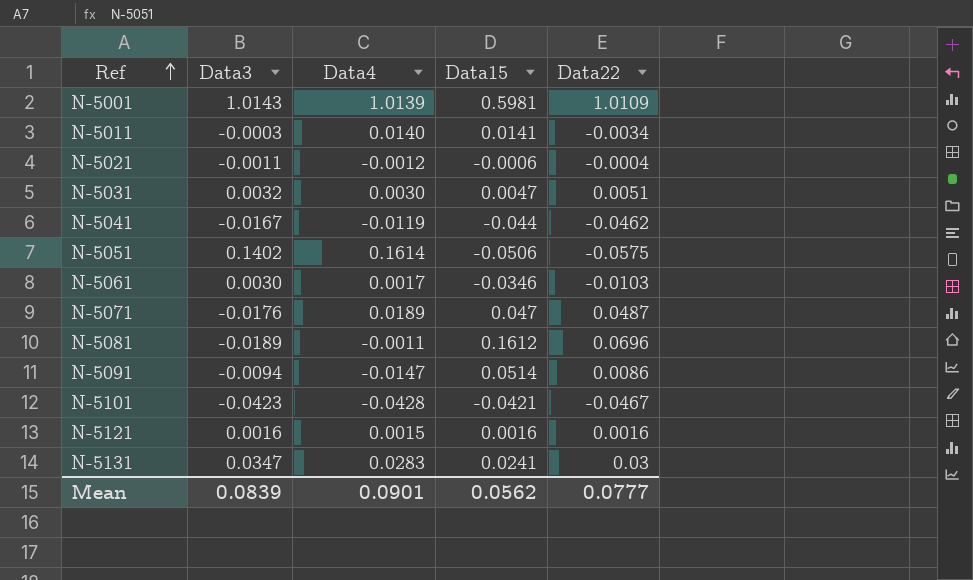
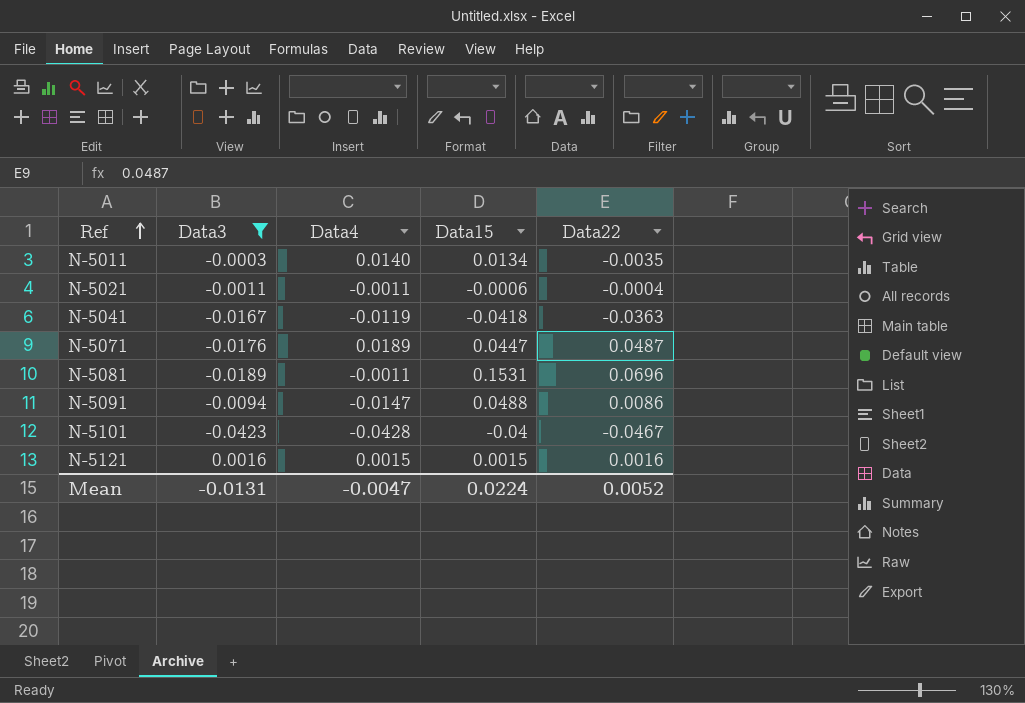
filter: none -> Data3 <= 0.0016
N-5011 | Data15: 0.0141 -> 0.0134
N-5011 | Data22: -0.0034 -> -0.0035
N-5021 | Data4: -0.0012 -> -0.0011
N-5041 | Data15: -0.044 -> -0.0418
N-5041 | Data22: -0.0462 -> -0.0363
N-5071 | Data15: 0.047 -> 0.0447
N-5081 | Data15: 0.1612 -> 0.1531
N-5091 | Data15: 0.0514 -> 0.0488
N-5101 | Data15: -0.0421 -> -0.04
N-5121 | Data15: 0.0016 -> 0.0015
Mean | Data3: 0.0839 -> -0.0131
Mean | Data4: 0.0901 -> -0.0047
Mean | Data15: 0.0562 -> 0.0224
Mean | Data22: 0.0777 -> 0.0052

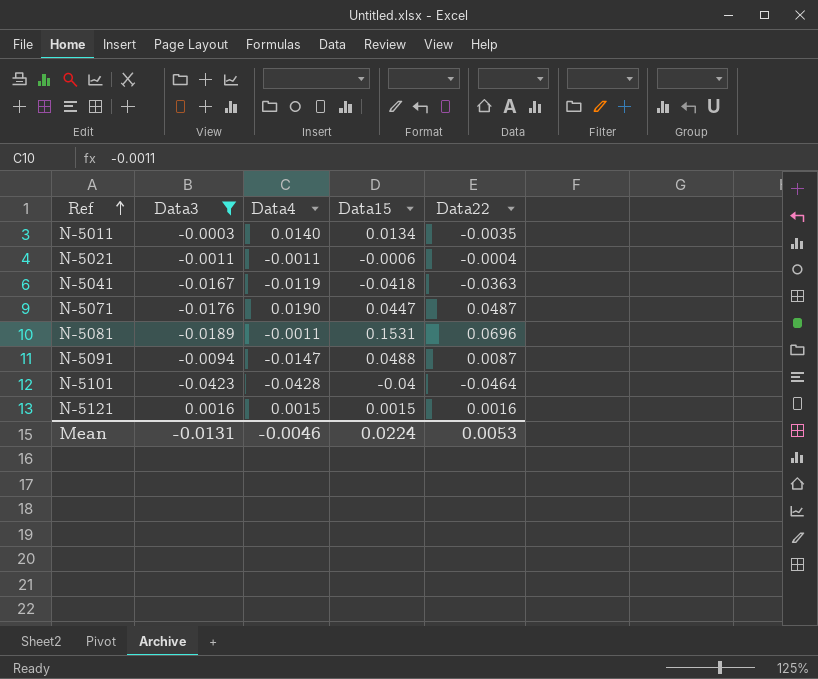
N-5071 | Data4: 0.0189 -> 0.0190
N-5091 | Data22: 0.0086 -> 0.0087
N-5101 | Data22: -0.0467 -> -0.0464
Mean | Data4: -0.0047 -> -0.0046
Mean | Data22: 0.0052 -> 0.0053

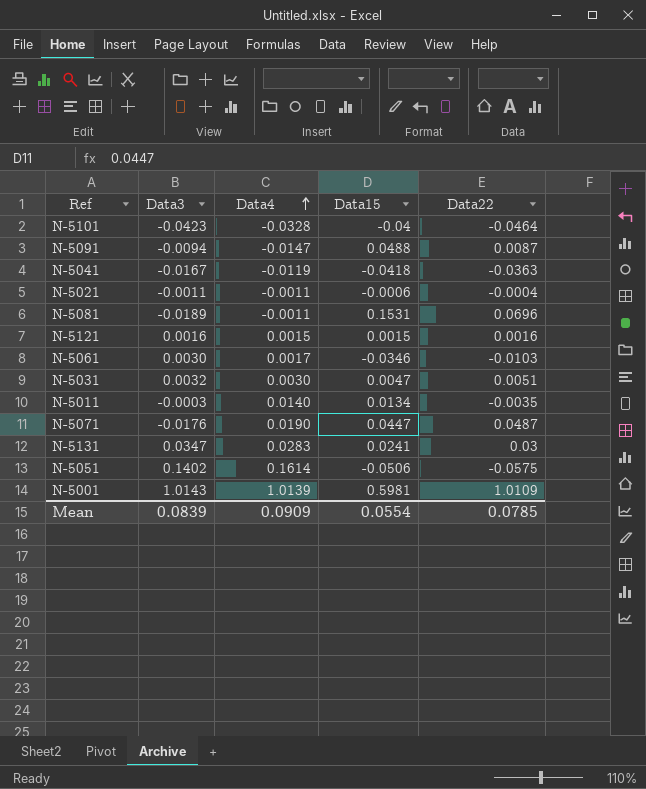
filter: Data3 <= 0.0016 -> none
row order: Ref ascending -> Data4 ascending
N-5101 | Data4: -0.0428 -> -0.0328
Mean | Data3: -0.0131 -> 0.0839
Mean | Data4: -0.0046 -> 0.0909
Mean | Data15: 0.0224 -> 0.0554
Mean | Data22: 0.0053 -> 0.0785

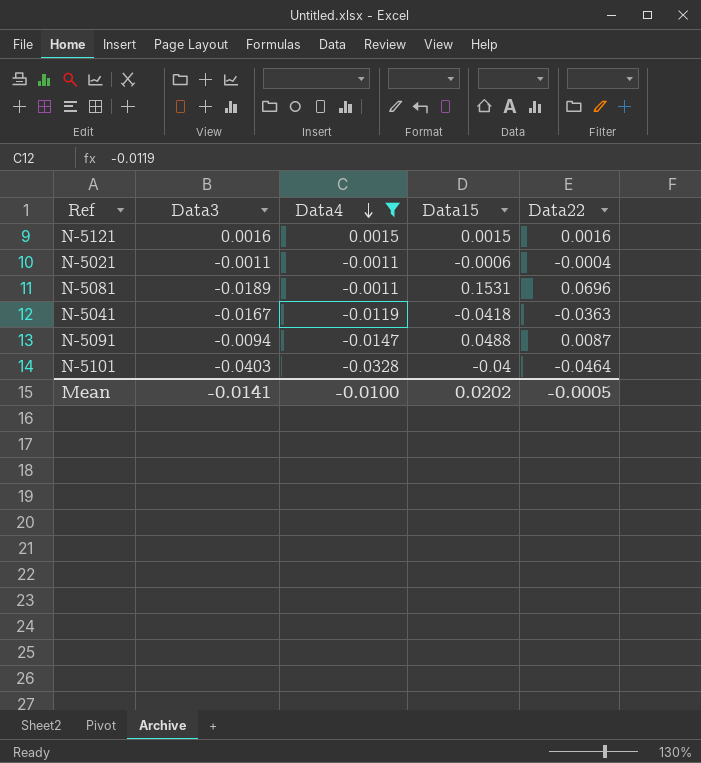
filter: none -> Data4 <= 0.0015
row order: Data4 ascending -> Data4 descending
N-5101 | Data3: -0.0423 -> -0.0403
Mean | Data3: 0.0839 -> -0.0141
Mean | Data4: 0.0909 -> -0.0100
Mean | Data15: 0.0554 -> 0.0202
Mean | Data22: 0.0785 -> -0.0005

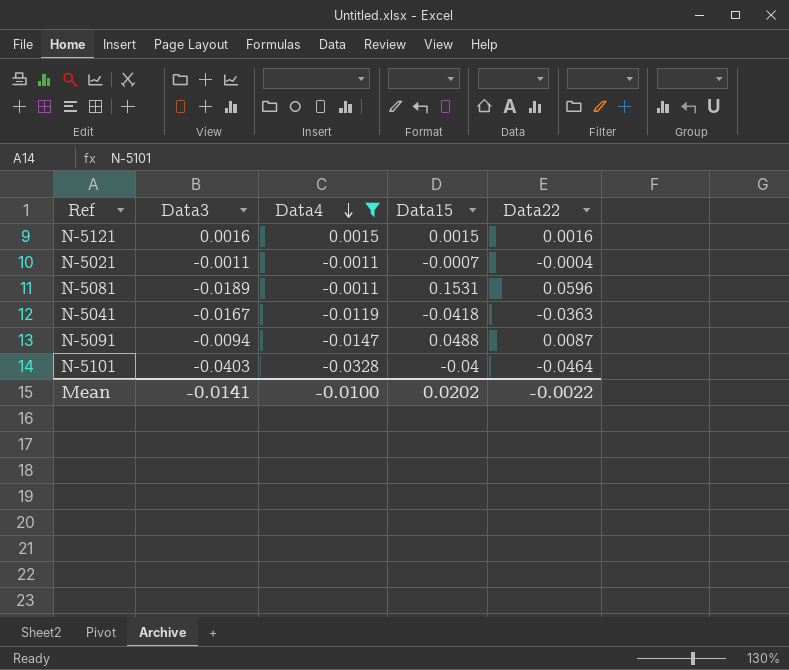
N-5021 | Data15: -0.0006 -> -0.0007
N-5081 | Data22: 0.0696 -> 0.0596
Mean | Data22: -0.0005 -> -0.0022

